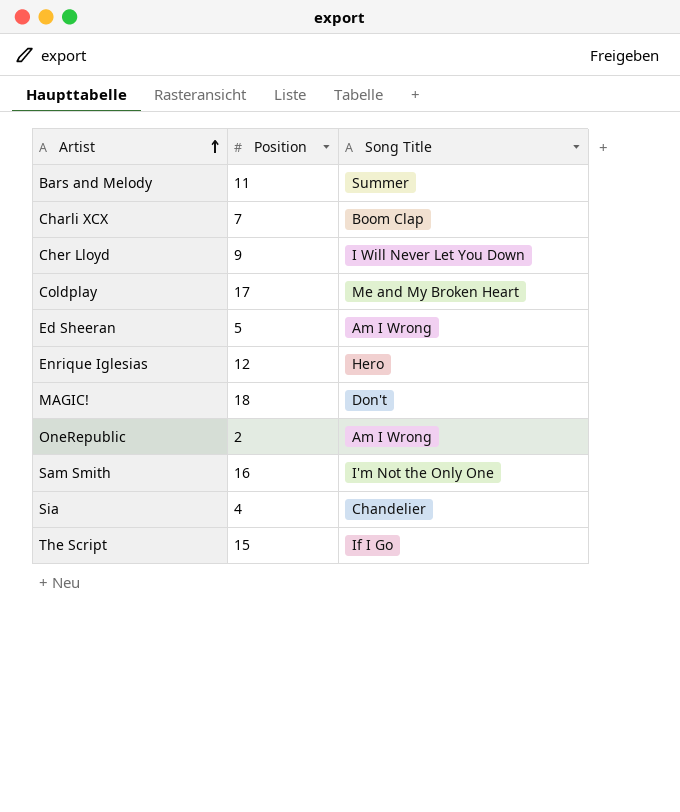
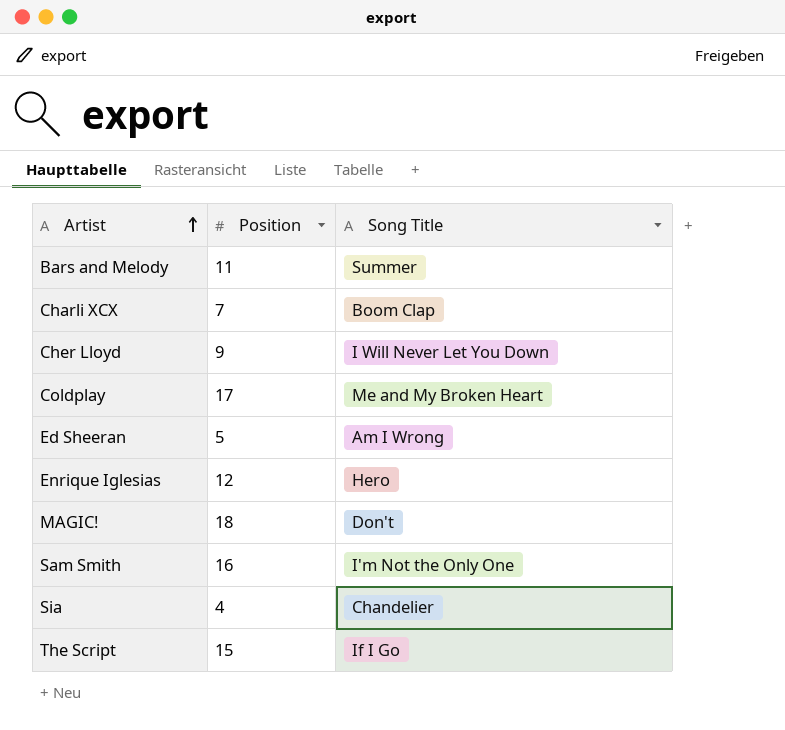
row OneRepublic: 2 | Am I Wrong -> none

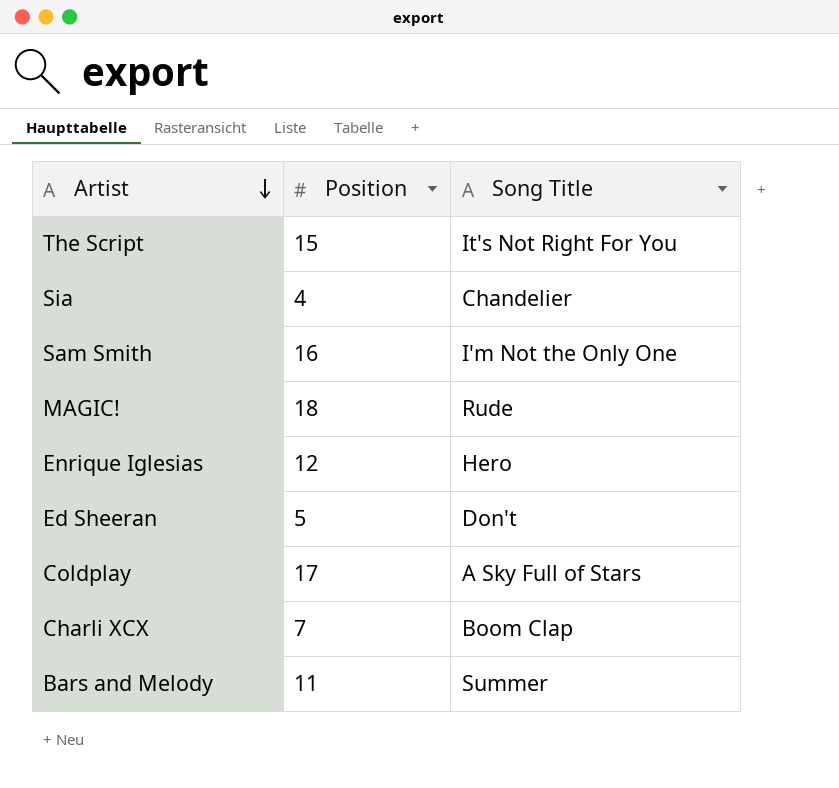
row order: Artist ascending -> Artist descending
row Cher Lloyd: 9 | I Will Never Let You Down -> none
The Script | Song Title: If I Go -> It's Not Right For You
MAGIC! | Song Title: Don't -> Rude
Ed Sheeran | Song Title: Am I Wrong -> Don't
Coldplay | Song Title: Me and My Broken Heart -> A Sky Full of Stars

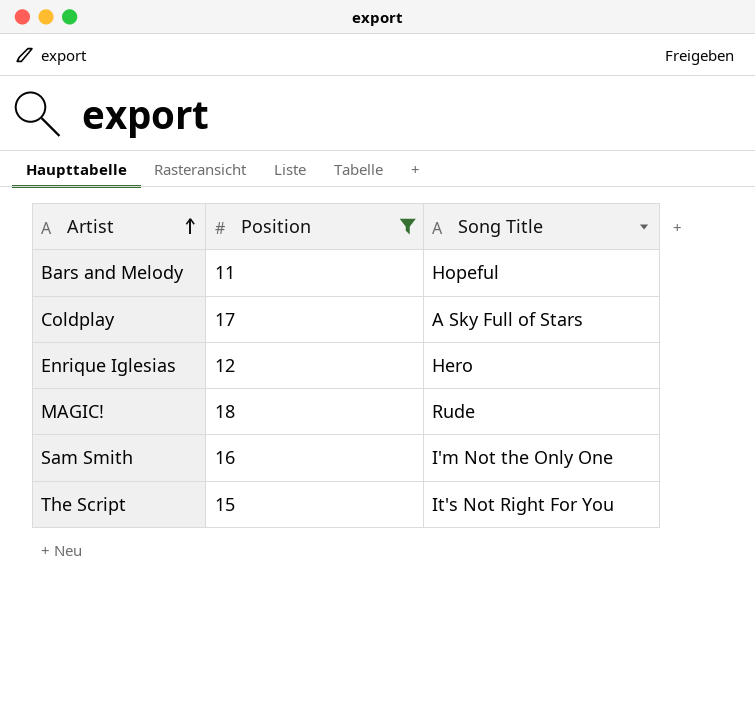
filter: none -> Position >= 11
row order: Artist descending -> Artist ascending
Bars and Melody | Song Title: Summer -> Hopeful

